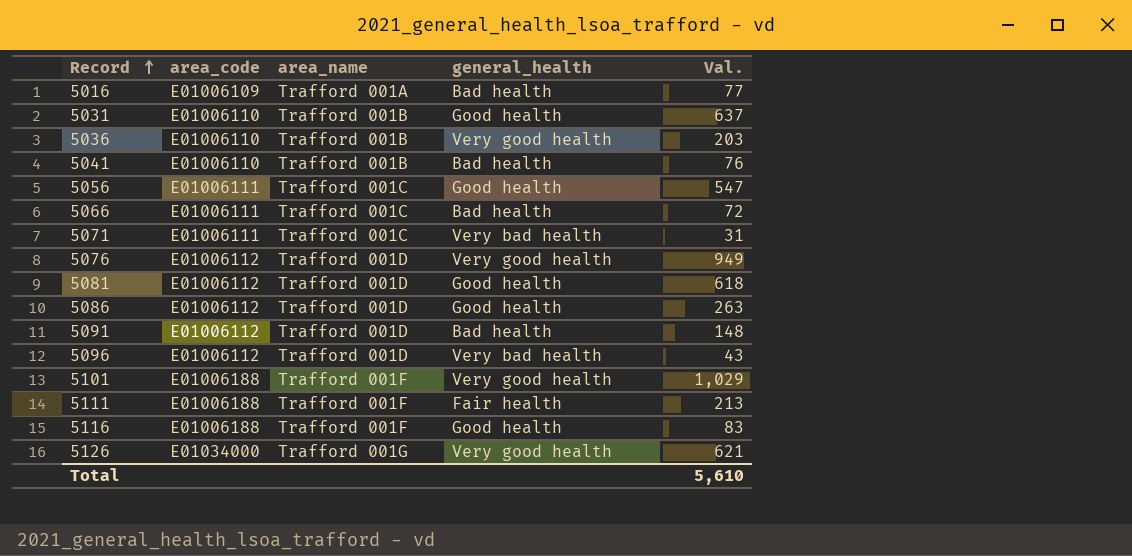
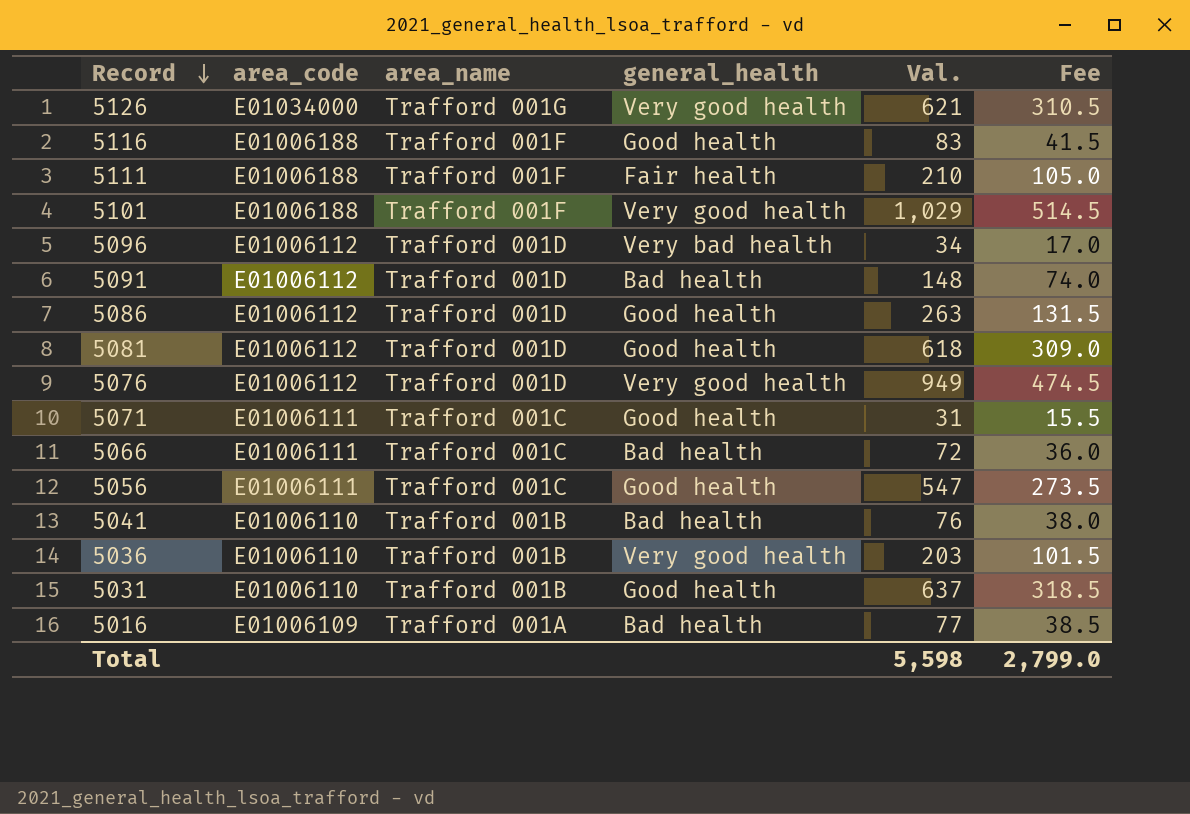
row order: Record ascending -> Record descending
column Fee | formula: none -> [Val.] * 0.5
5111 | Val.: 213 -> 210
5096 | Val.: 43 -> 34
5071 | general_health: Very bad health -> Good health
Total | Val.: 5,610 -> 5,598

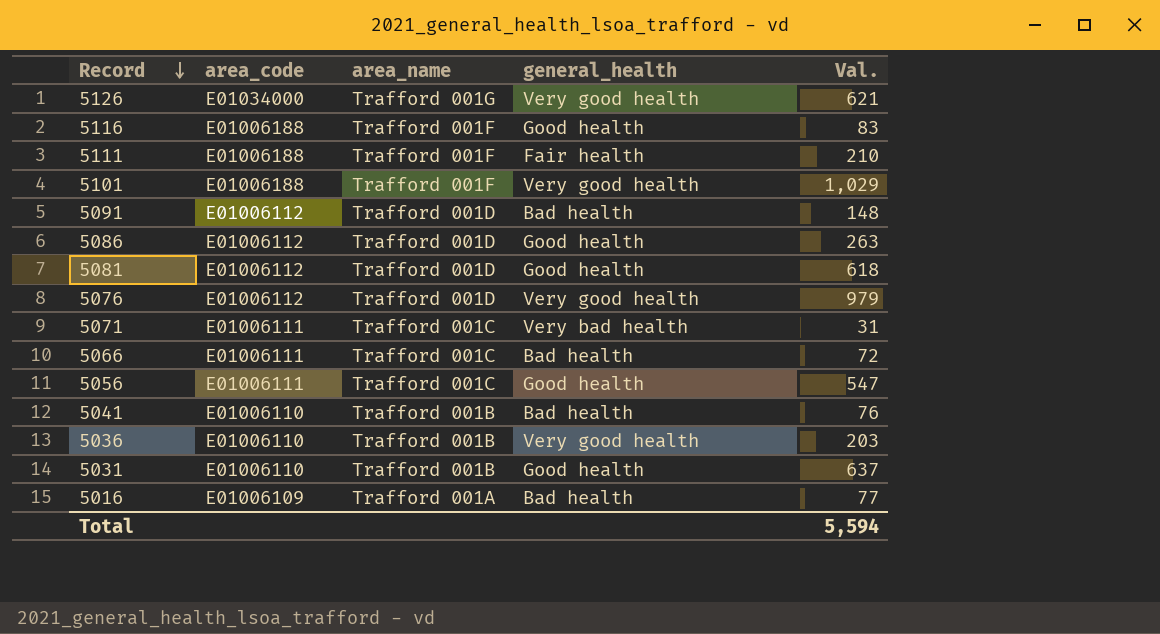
column Fee | formula: [Val.] * 0.5 -> none
row 5096: E01006112 | Trafford 001D | Very bad health | 34 | 17.0 -> none
5076 | Val.: 949 -> 979
5071 | general_health: Good health -> Very bad health
Total | Val.: 5,598 -> 5,594

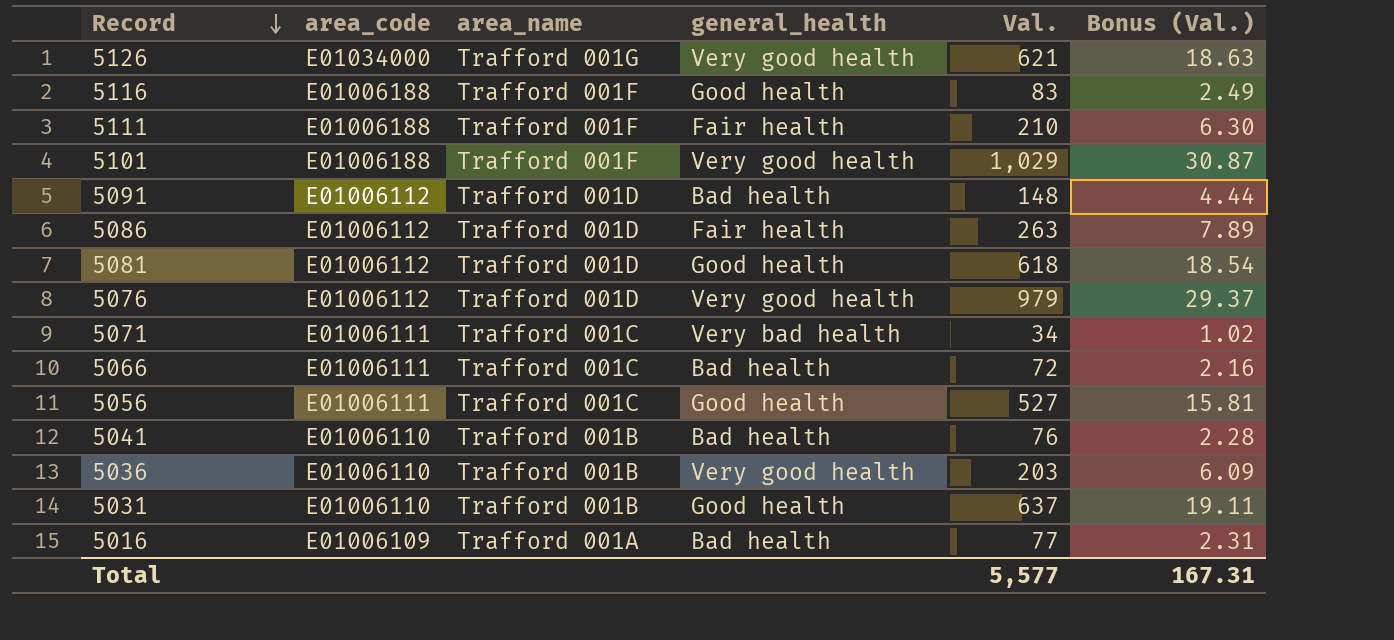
column Bonus (Val.) | formula: none -> [Val.] * 0.03
5086 | general_health: Good health -> Fair health
5071 | Val.: 31 -> 34
5056 | Val.: 547 -> 527
Total | Val.: 5,594 -> 5,577

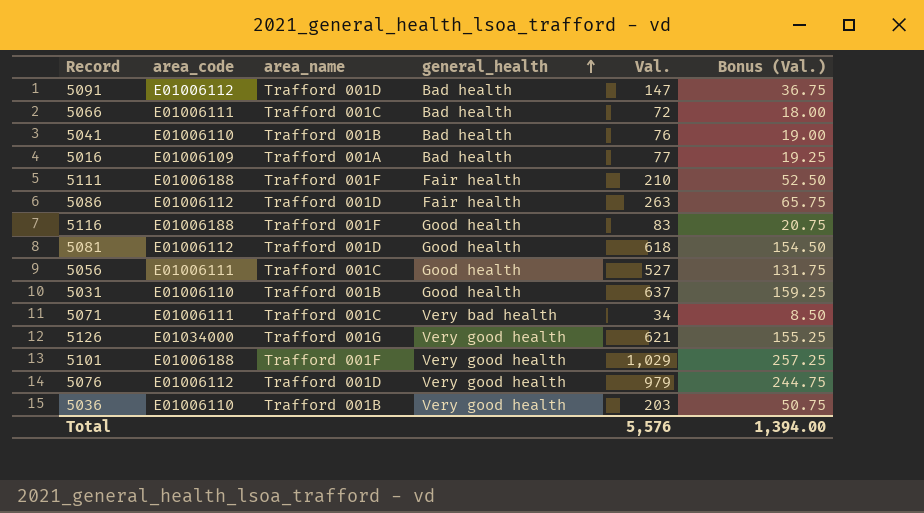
row order: Record descending -> general_health ascending
column Bonus (Val.) | formula: [Val.] * 0.03 -> [Val.] * 0.25
5091 | Val.: 148 -> 147
Total | Val.: 5,577 -> 5,576
Total | Bonus (Val.): 167.31 -> 1,394.00

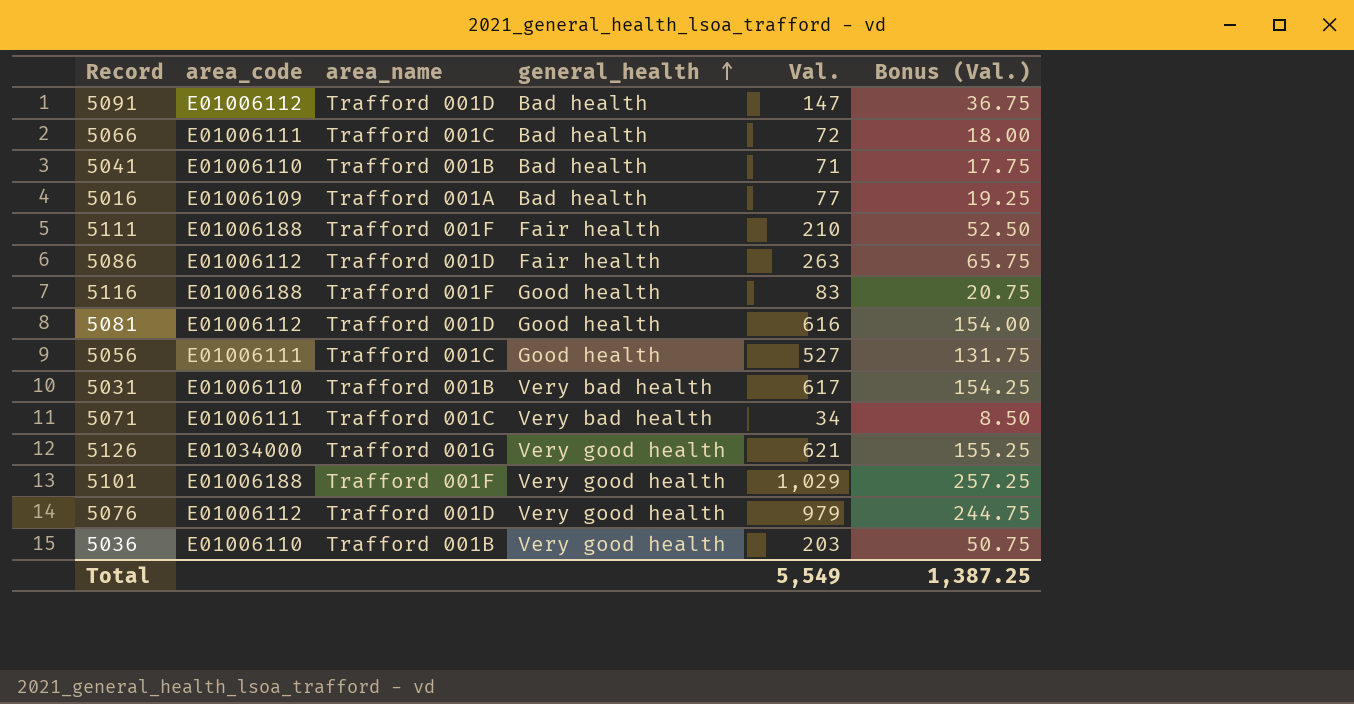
5041 | Val.: 76 -> 71
5041 | Bonus (Val.): 19.00 -> 17.75
5081 | Val.: 618 -> 616
5081 | Bonus (Val.): 154.50 -> 154.00
5031 | general_health: Good health -> Very bad health
5031 | Val.: 637 -> 617
5031 | Bonus (Val.): 159.25 -> 154.25
Total | Val.: 5,576 -> 5,549
Total | Bonus (Val.): 1,394.00 -> 1,387.25

